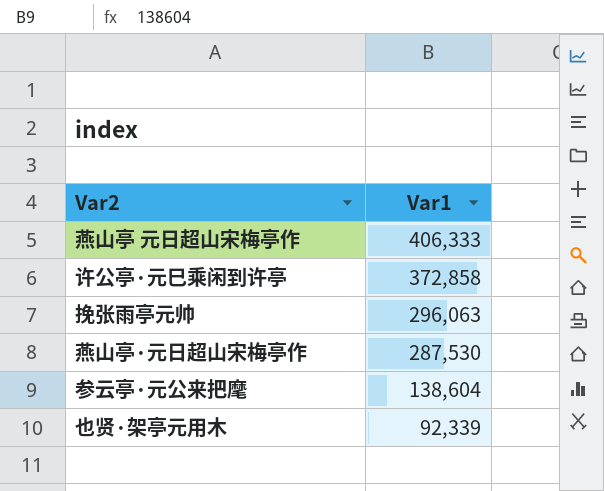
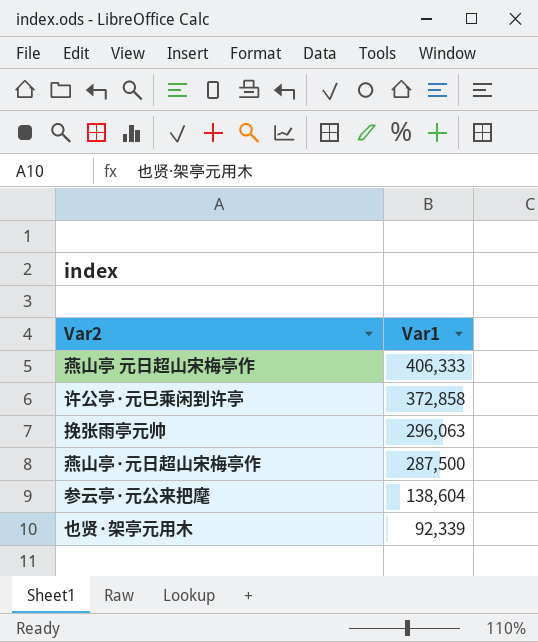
燕山亭·元日超山宋梅亭作 | Var1: 287,530 -> 287,500

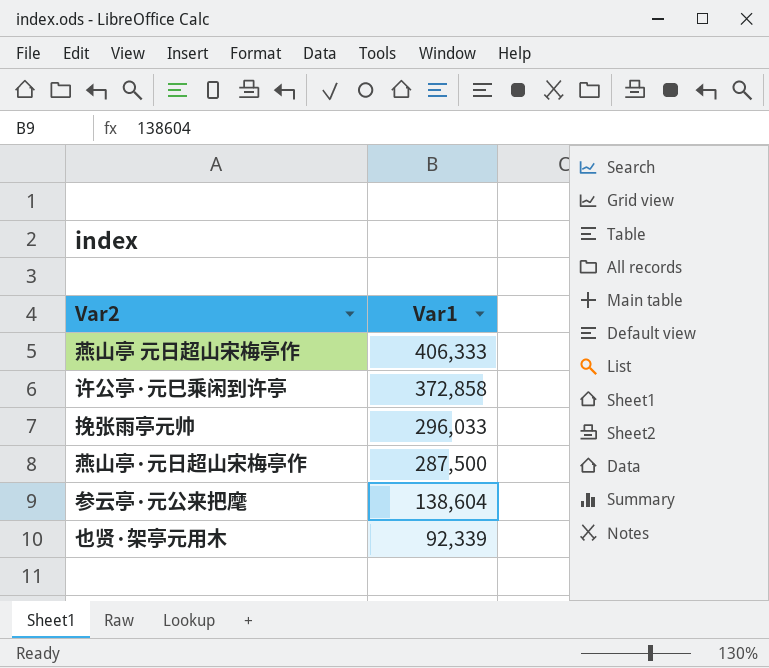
挽张雨亭元帅 | Var1: 296,063 -> 296,033

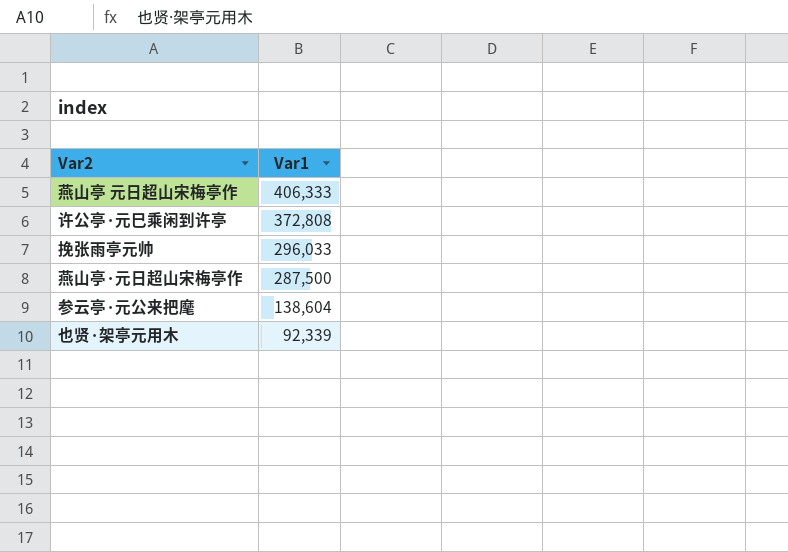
许公亭·元巳乘闲到许亭 | Var1: 372,858 -> 372,808

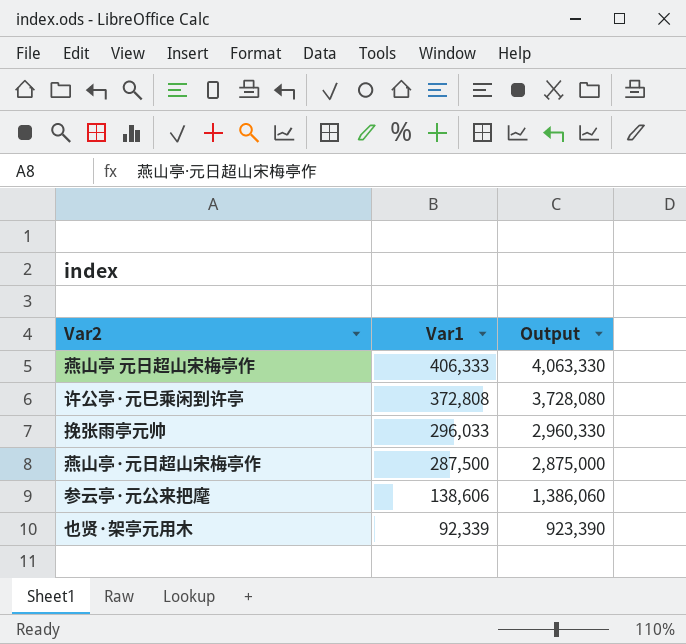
column Output | formula: none -> [Var1] * 10
参云亭·元公来把麾 | Var1: 138,604 -> 138,606

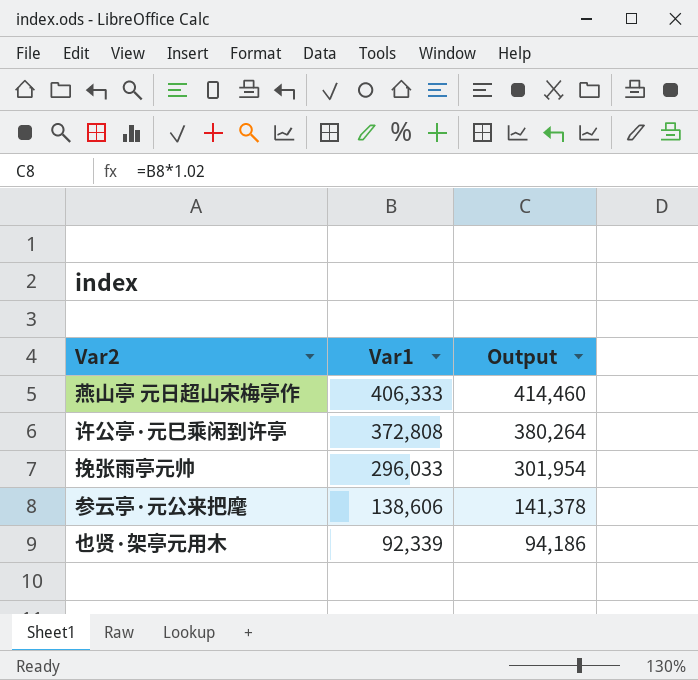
column Output | formula: [Var1] * 10 -> [Var1] * 1.02
row 燕山亭·元日超山宋梅亭作: 287,500 | 2,875,000 -> none

